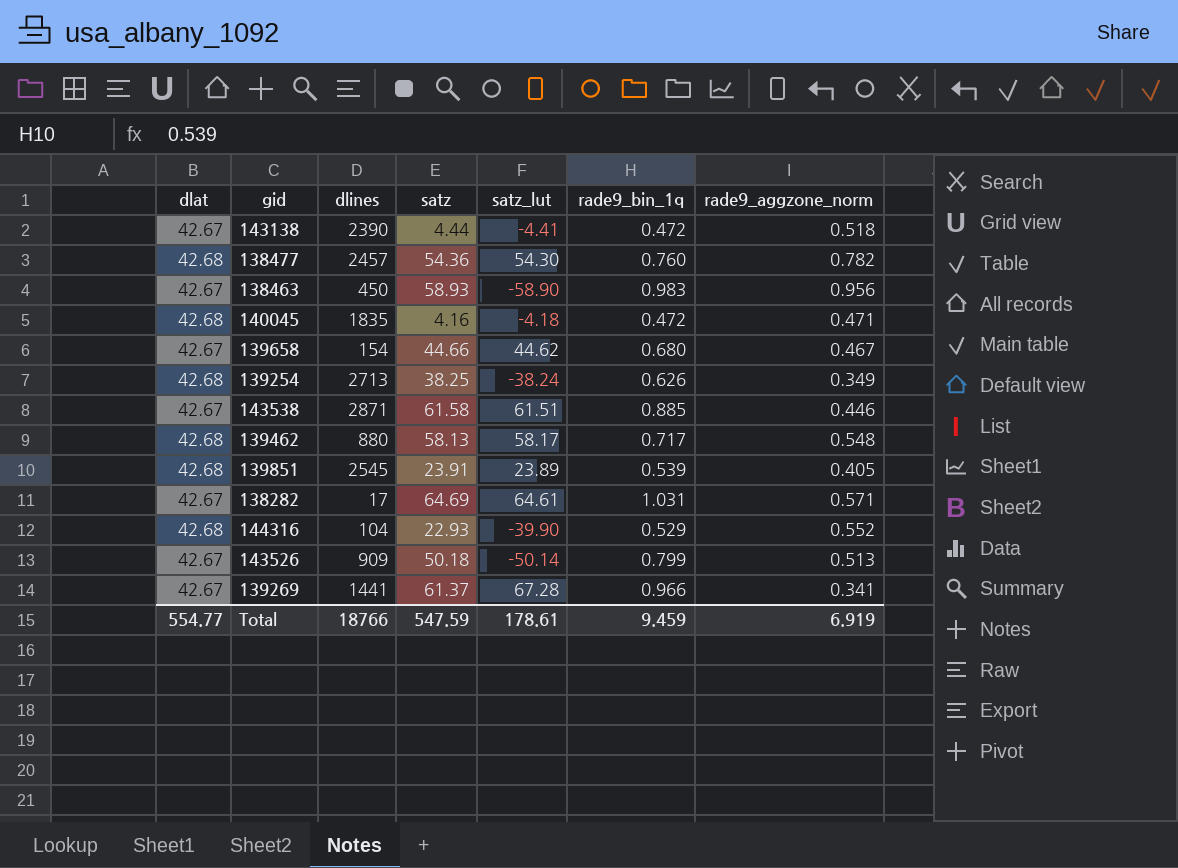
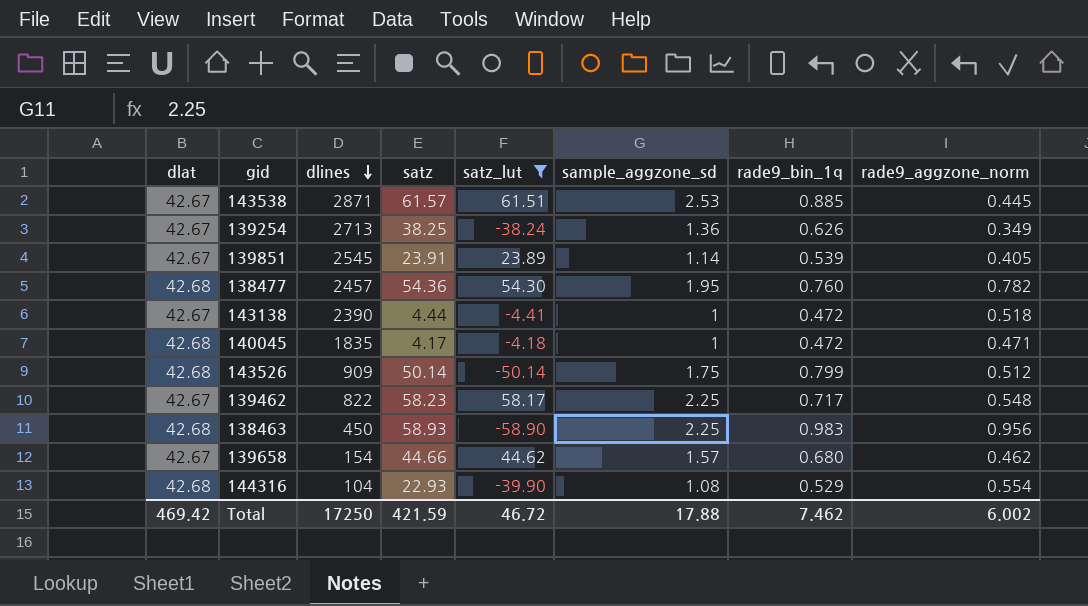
filter: none -> satz_lut <= 61.51
row order: none -> dlines descending
column sample_aggzone_sd | position: none -> 6
143538 | satz: 61.58 -> 61.57
143538 | rade9_aggzone_norm: 0.446 -> 0.445
139254 | dlat: 42.68 -> 42.67
139851 | dlat: 42.68 -> 42.67
140045 | satz: 4.16 -> 4.17
143526 | dlat: 42.67 -> 42.68
143526 | satz: 50.18 -> 50.14
143526 | rade9_aggzone_norm: 0.513 -> 0.512
139462 | dlat: 42.68 -> 42.67
139462 | dlines: 880 -> 822
139462 | satz: 58.13 -> 58.23
138463 | dlat: 42.67 -> 42.68
139658 | rade9_aggzone_norm: 0.467 -> 0.462
144316 | rade9_aggzone_norm: 0.552 -> 0.554
Total | dlat: 554.77 -> 469.42
Total | dlines: 18766 -> 17250
Total | satz: 547.59 -> 421.59
Total | satz_lut: 178.61 -> 46.72
Total | rade9_bin_1q: 9.459 -> 7.462
Total | rade9_aggzone_norm: 6.919 -> 6.002

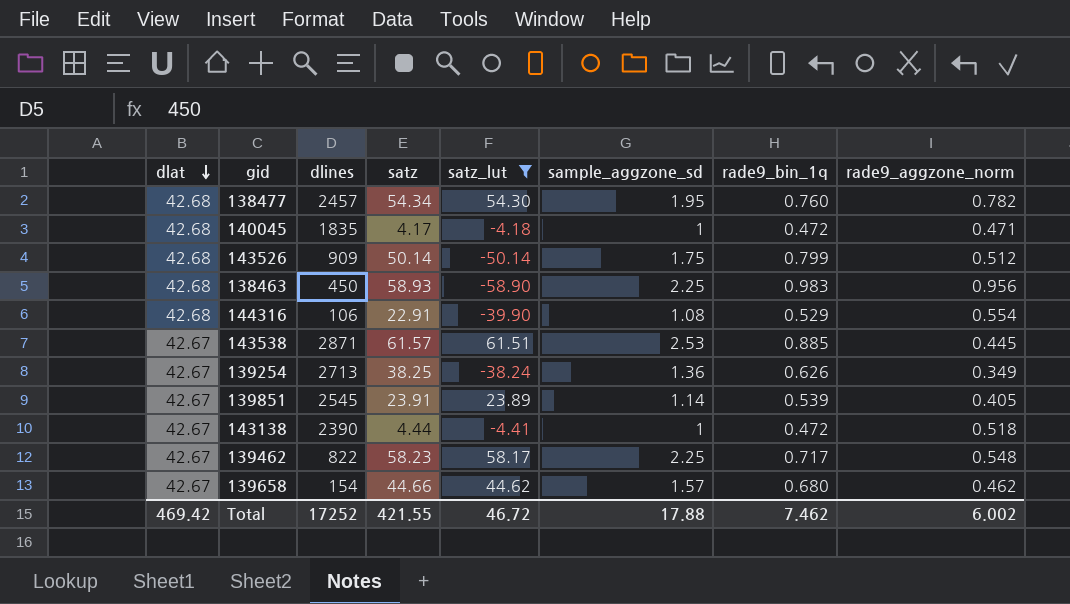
row order: dlines descending -> dlat descending
138477 | satz: 54.36 -> 54.34
144316 | dlines: 104 -> 106
144316 | satz: 22.93 -> 22.91
Total | dlines: 17250 -> 17252
Total | satz: 421.59 -> 421.55

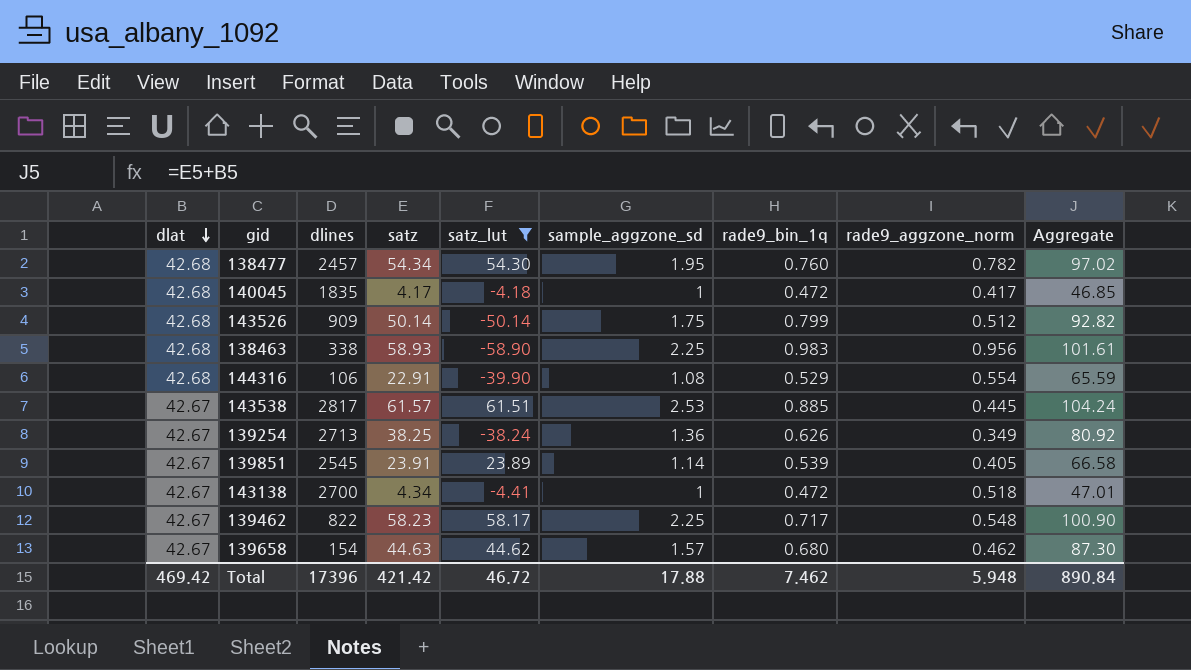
column Aggregate | formula: none -> [dlat] + [satz]
140045 | rade9_aggzone_norm: 0.471 -> 0.417
138463 | dlines: 450 -> 338
143538 | dlines: 2871 -> 2817
143138 | dlines: 2390 -> 2700
143138 | satz: 4.44 -> 4.34
139658 | satz: 44.66 -> 44.63
Total | dlines: 17252 -> 17396
Total | satz: 421.55 -> 421.42
Total | rade9_aggzone_norm: 6.002 -> 5.948

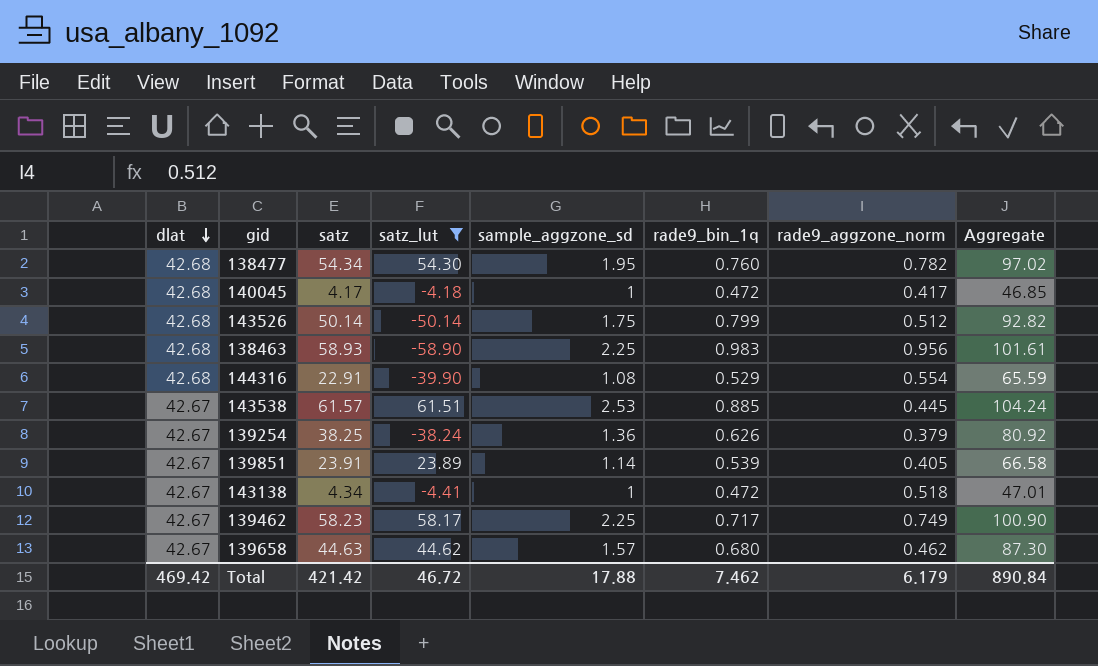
column dlines | position: 3 -> none
139254 | rade9_aggzone_norm: 0.349 -> 0.379
139462 | rade9_aggzone_norm: 0.548 -> 0.749
Total | rade9_aggzone_norm: 5.948 -> 6.179

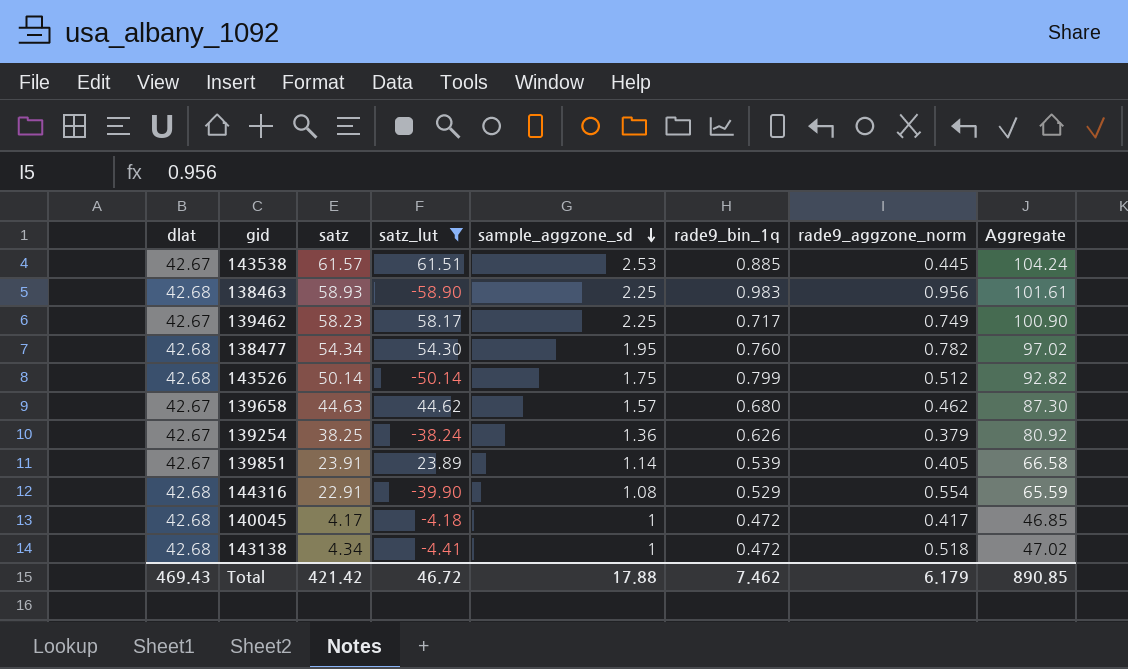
row order: dlat descending -> sample_aggzone_sd descending
143138 | dlat: 42.67 -> 42.68
143138 | Aggregate: 47.01 -> 47.02
Total | dlat: 469.42 -> 469.43
Total | Aggregate: 890.84 -> 890.85

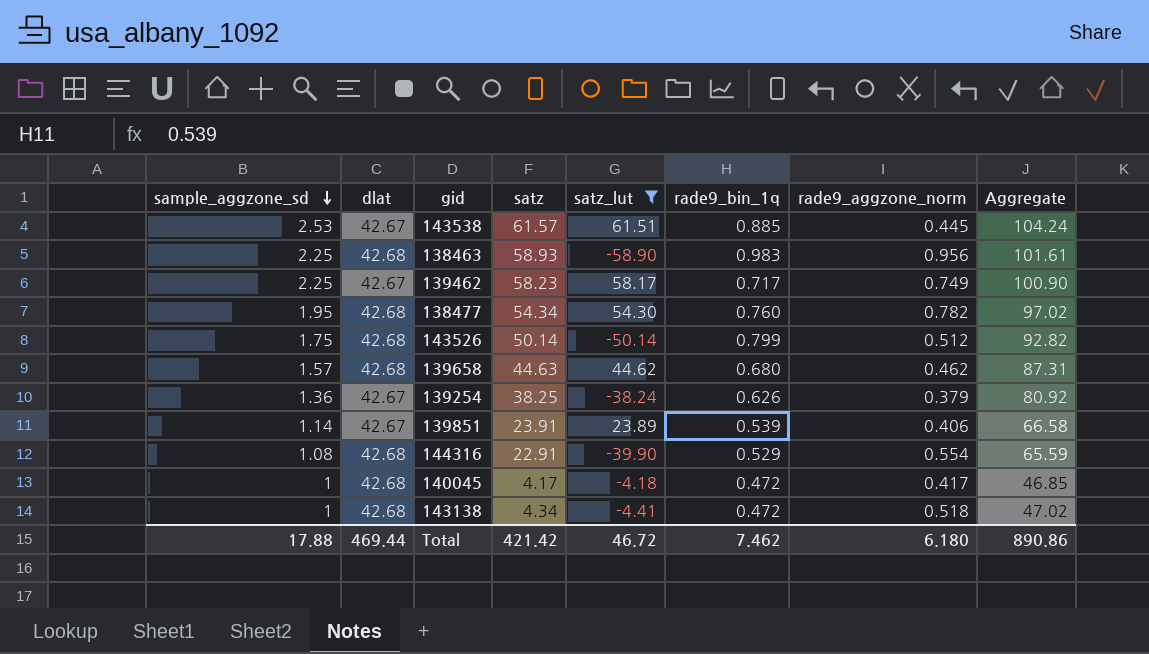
column sample_aggzone_sd | position: 5 -> 1
139658 | dlat: 42.67 -> 42.68
139658 | Aggregate: 87.30 -> 87.31
139851 | rade9_aggzone_norm: 0.405 -> 0.406
Total | dlat: 469.43 -> 469.44
Total | rade9_aggzone_norm: 6.179 -> 6.180
Total | Aggregate: 890.85 -> 890.86

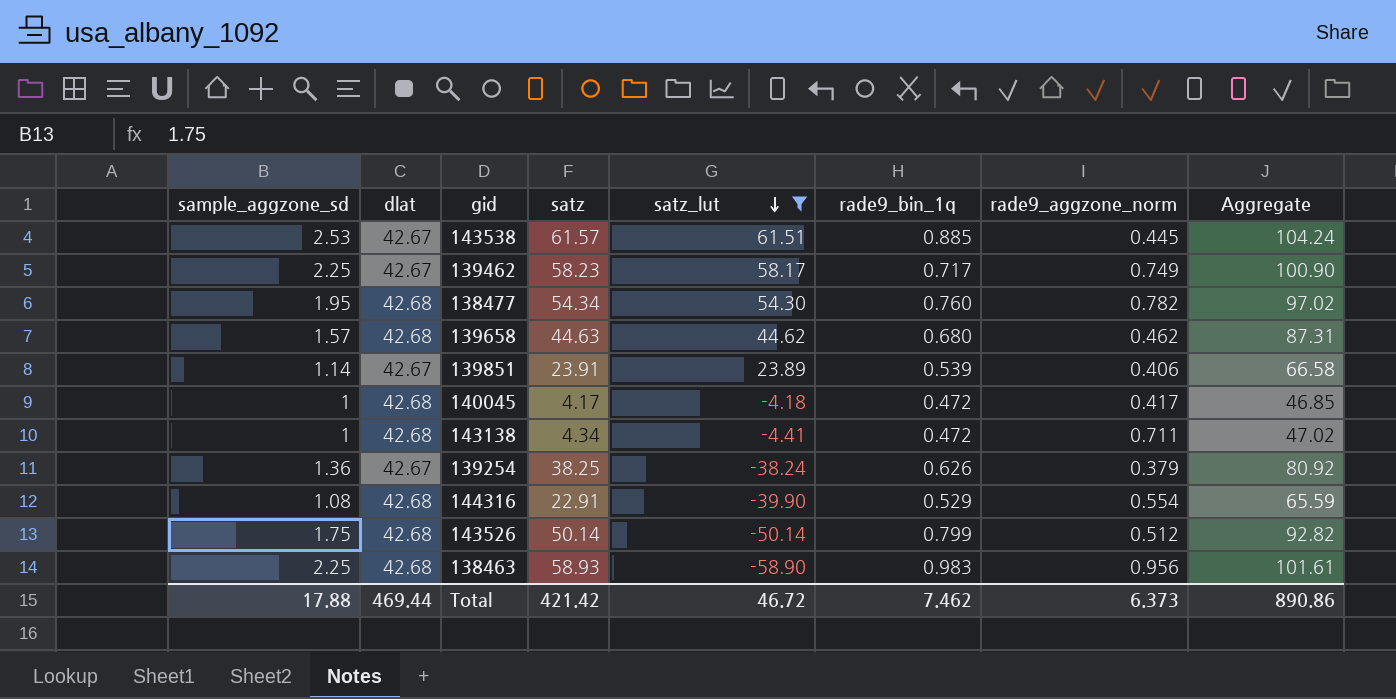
row order: sample_aggzone_sd descending -> satz_lut descending
143138 | rade9_aggzone_norm: 0.518 -> 0.711
Total | rade9_aggzone_norm: 6.180 -> 6.373

